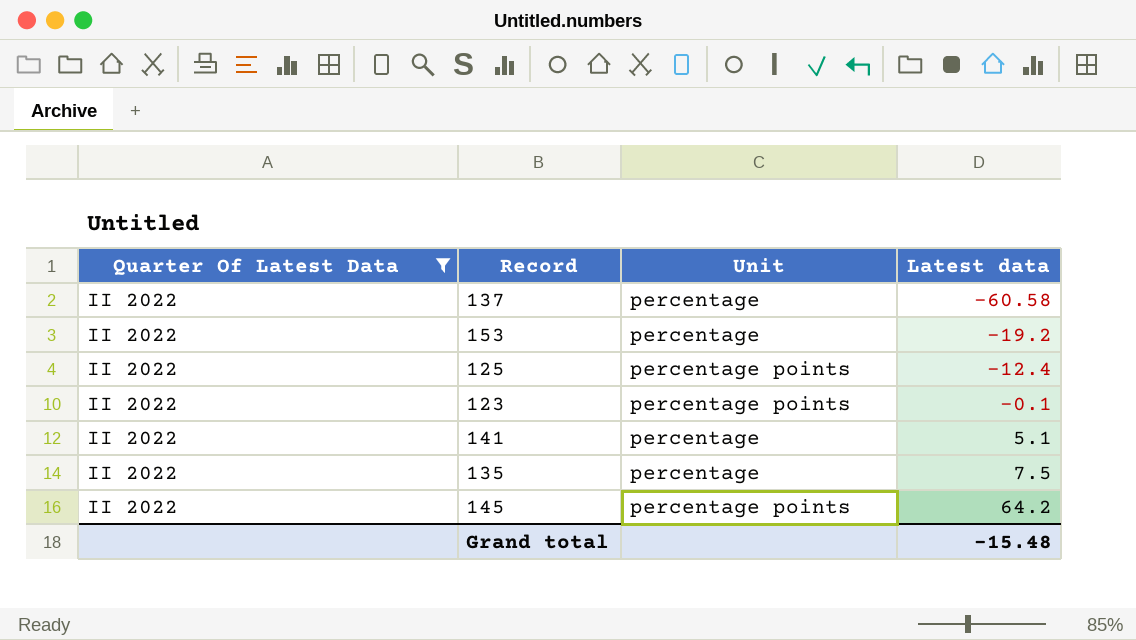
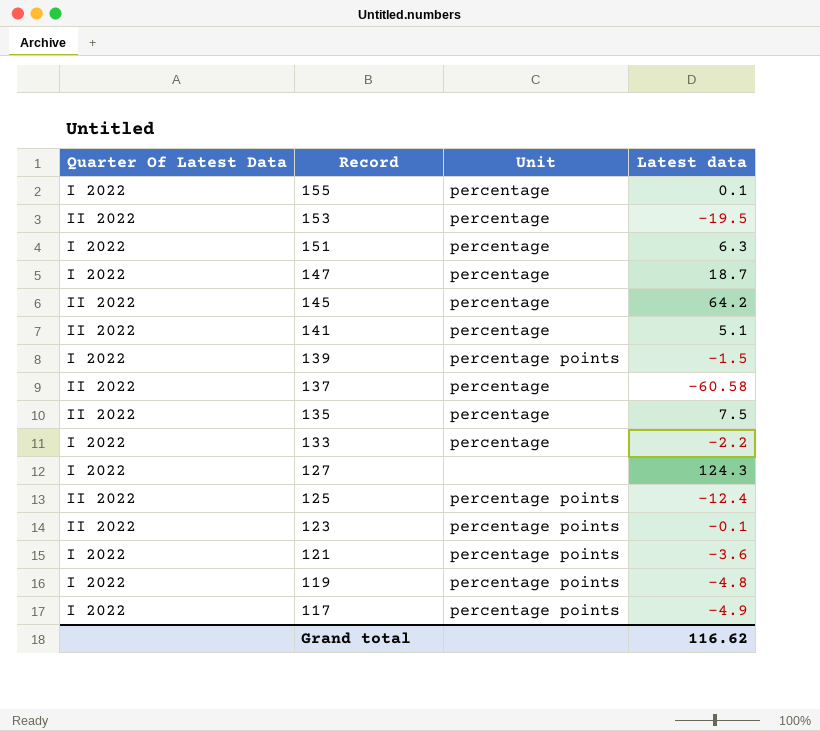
filter: Quarter Of Latest Data = II 2022 -> none
row order: Latest data ascending -> Record descending
153 | Latest data: -19.2 -> -19.5
145 | Unit: percentage points -> percentage
Grand total | Latest data: -15.48 -> 116.62

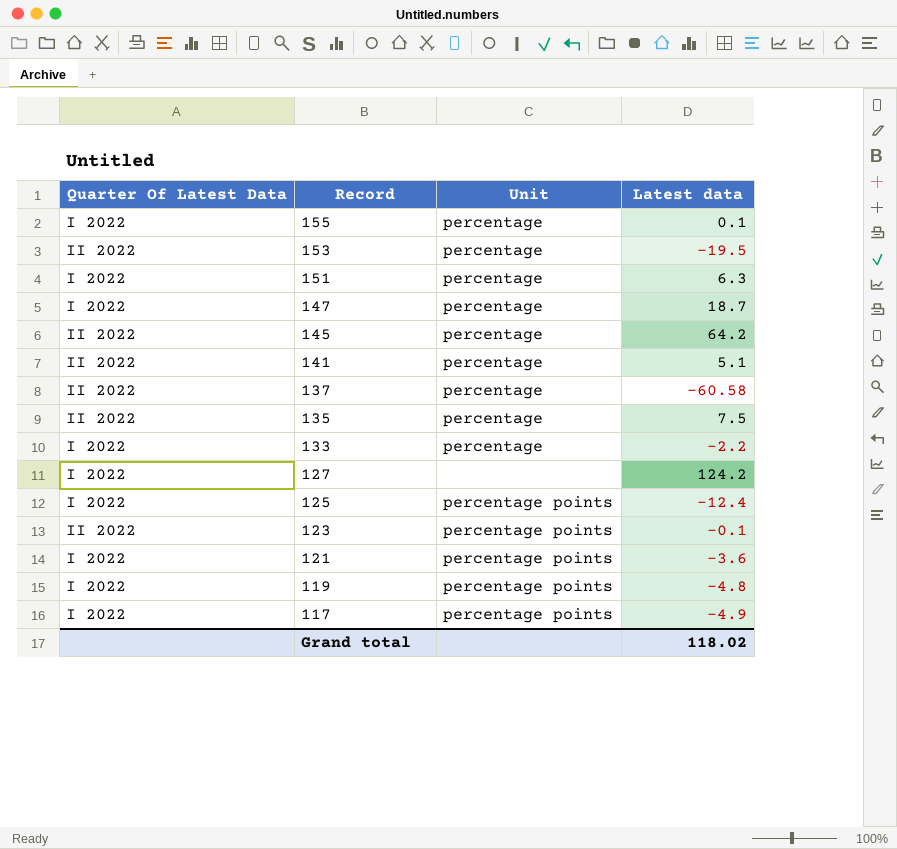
row 139: I 2022 | percentage points | -1.5 -> none
127 | Latest data: 124.3 -> 124.2
125 | Quarter Of Latest Data: II 2022 -> I 2022
Grand total | Latest data: 116.62 -> 118.02

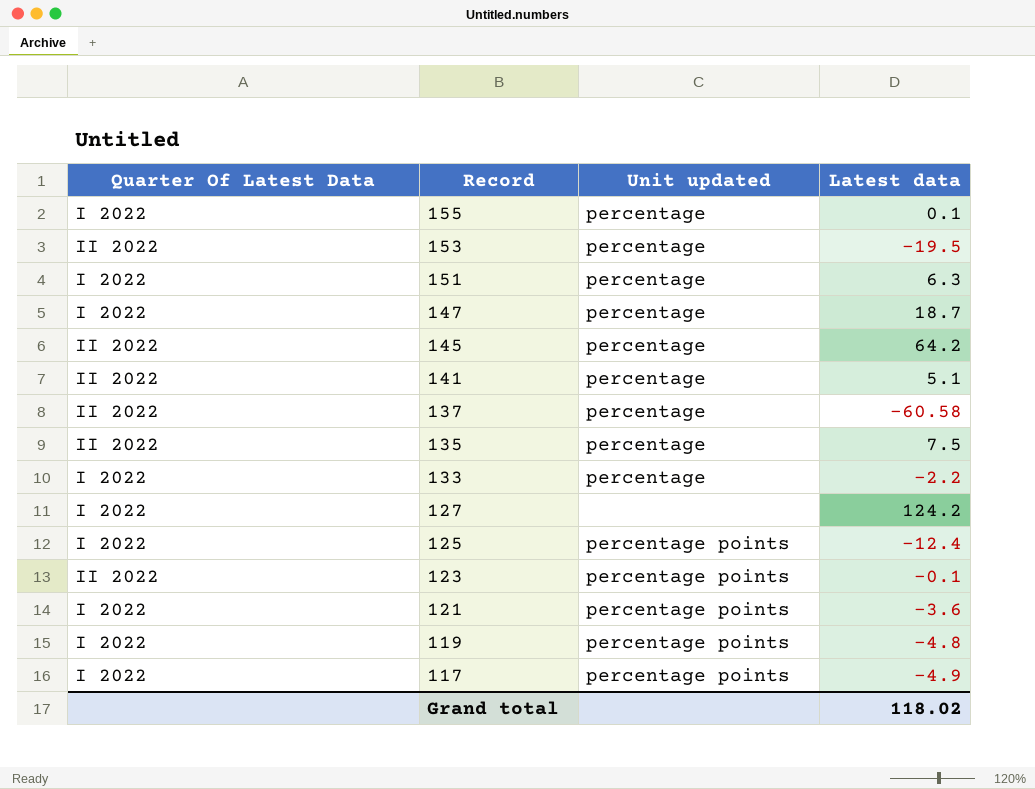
column name: Unit -> Unit updated

